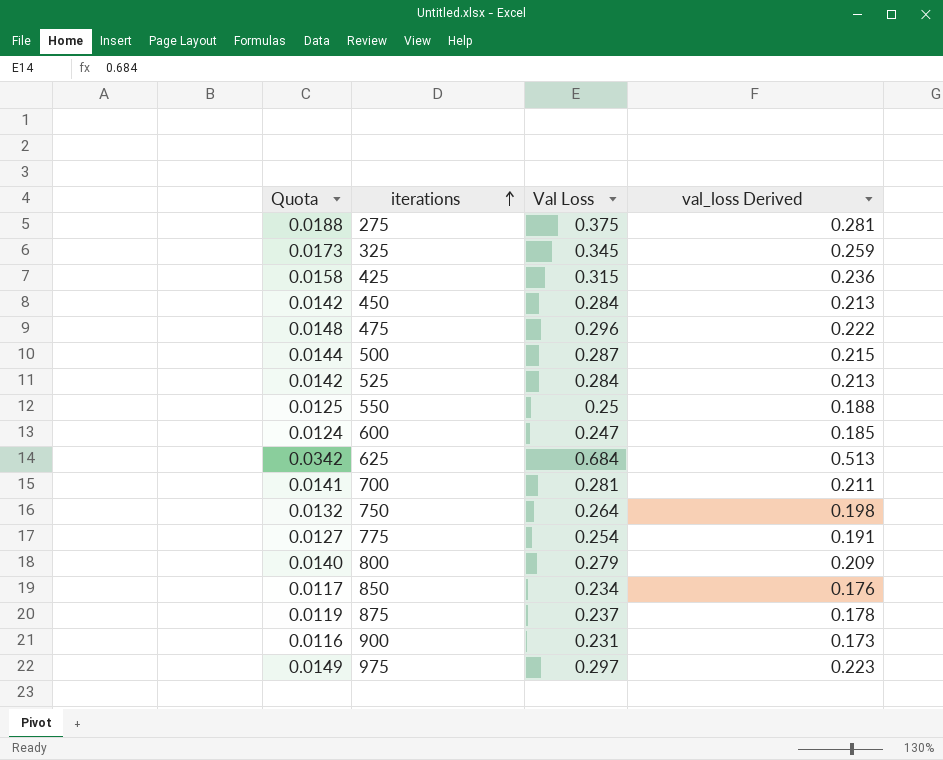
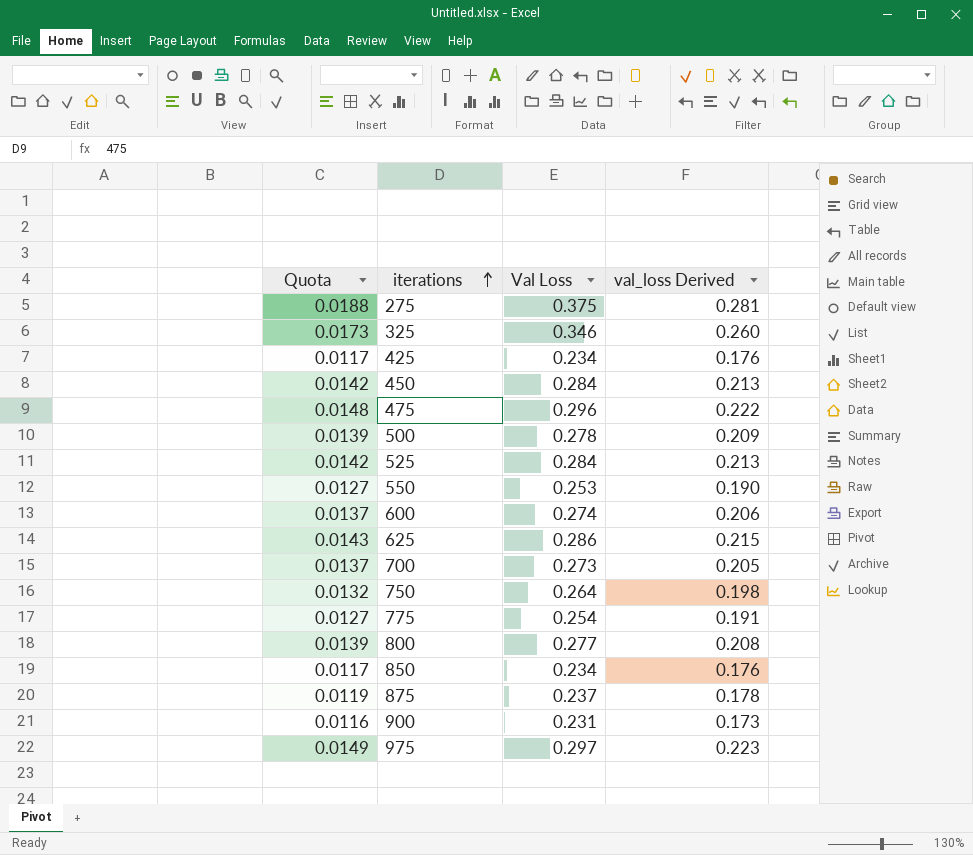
325 | Val Loss: 0.345 -> 0.346
325 | val_loss Derived: 0.259 -> 0.260
425 | Quota: 0.0158 -> 0.0117
425 | Val Loss: 0.315 -> 0.234
425 | val_loss Derived: 0.236 -> 0.176
500 | Quota: 0.0144 -> 0.0139
500 | Val Loss: 0.287 -> 0.278
500 | val_loss Derived: 0.215 -> 0.209
550 | Quota: 0.0125 -> 0.0127
550 | Val Loss: 0.25 -> 0.253
550 | val_loss Derived: 0.188 -> 0.190
600 | Quota: 0.0124 -> 0.0137
600 | Val Loss: 0.247 -> 0.274
600 | val_loss Derived: 0.185 -> 0.206
625 | Quota: 0.0342 -> 0.0143
625 | Val Loss: 0.684 -> 0.286
625 | val_loss Derived: 0.513 -> 0.215
700 | Quota: 0.0141 -> 0.0137
700 | Val Loss: 0.281 -> 0.273
700 | val_loss Derived: 0.211 -> 0.205
800 | Quota: 0.0140 -> 0.0139
800 | Val Loss: 0.279 -> 0.277
800 | val_loss Derived: 0.209 -> 0.208

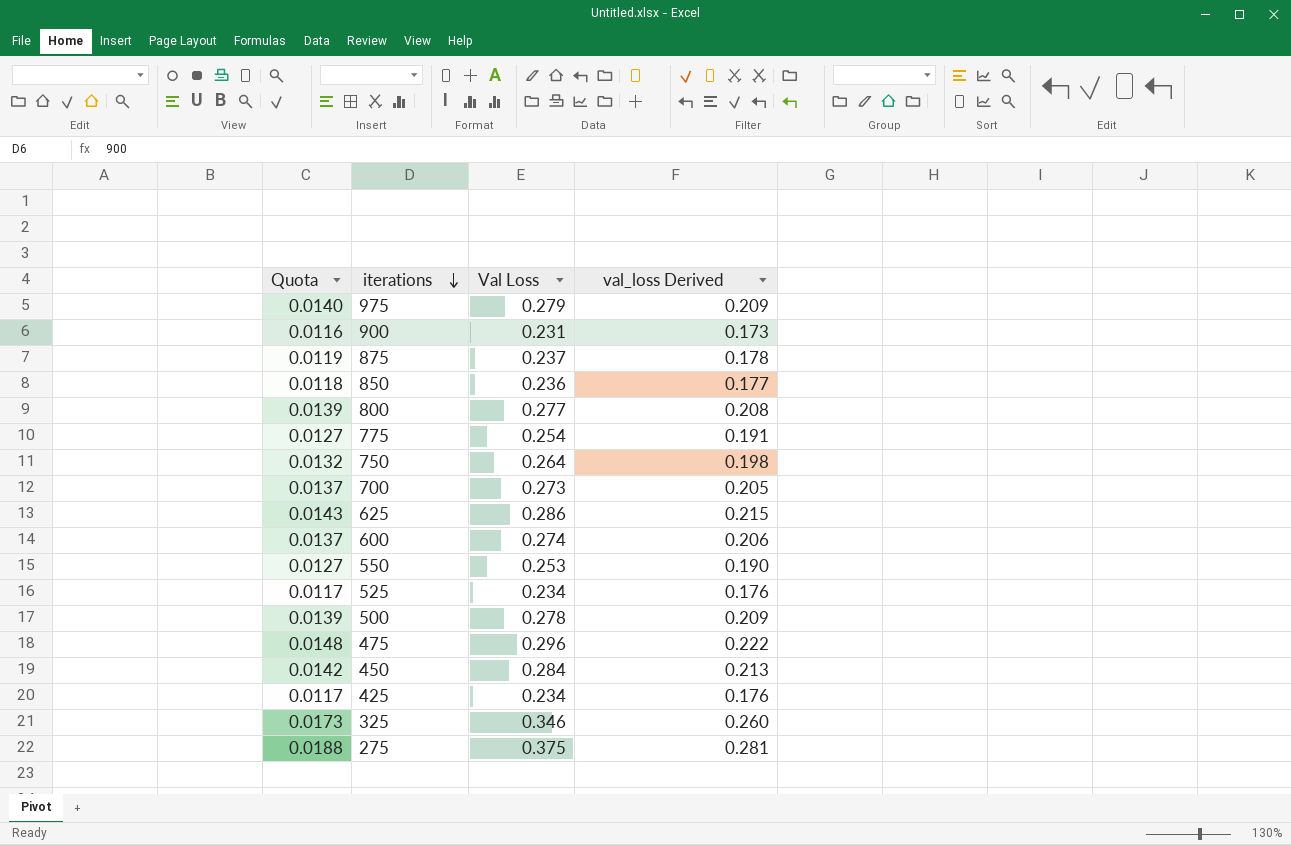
row order: iterations ascending -> iterations descending
975 | Quota: 0.0149 -> 0.0140
975 | Val Loss: 0.297 -> 0.279
975 | val_loss Derived: 0.223 -> 0.209
850 | Quota: 0.0117 -> 0.0118
850 | Val Loss: 0.234 -> 0.236
850 | val_loss Derived: 0.176 -> 0.177
525 | Quota: 0.0142 -> 0.0117
525 | Val Loss: 0.284 -> 0.234
525 | val_loss Derived: 0.213 -> 0.176

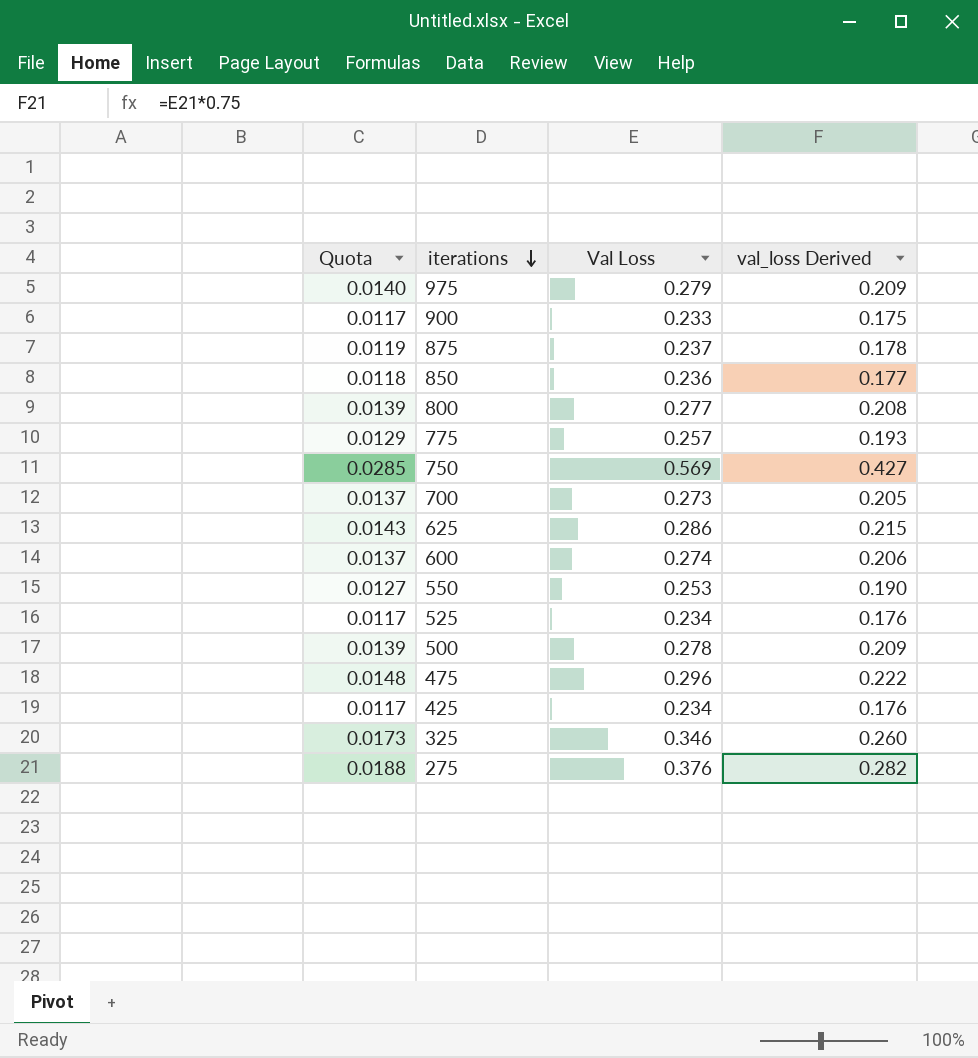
row 450: 0.0142 | 0.284 | 0.213 -> none
900 | Quota: 0.0116 -> 0.0117
900 | Val Loss: 0.231 -> 0.233
900 | val_loss Derived: 0.173 -> 0.175
775 | Quota: 0.0127 -> 0.0129
775 | Val Loss: 0.254 -> 0.257
775 | val_loss Derived: 0.191 -> 0.193
750 | Quota: 0.0132 -> 0.0285
750 | Val Loss: 0.264 -> 0.569
750 | val_loss Derived: 0.198 -> 0.427
275 | Val Loss: 0.375 -> 0.376
275 | val_loss Derived: 0.281 -> 0.282

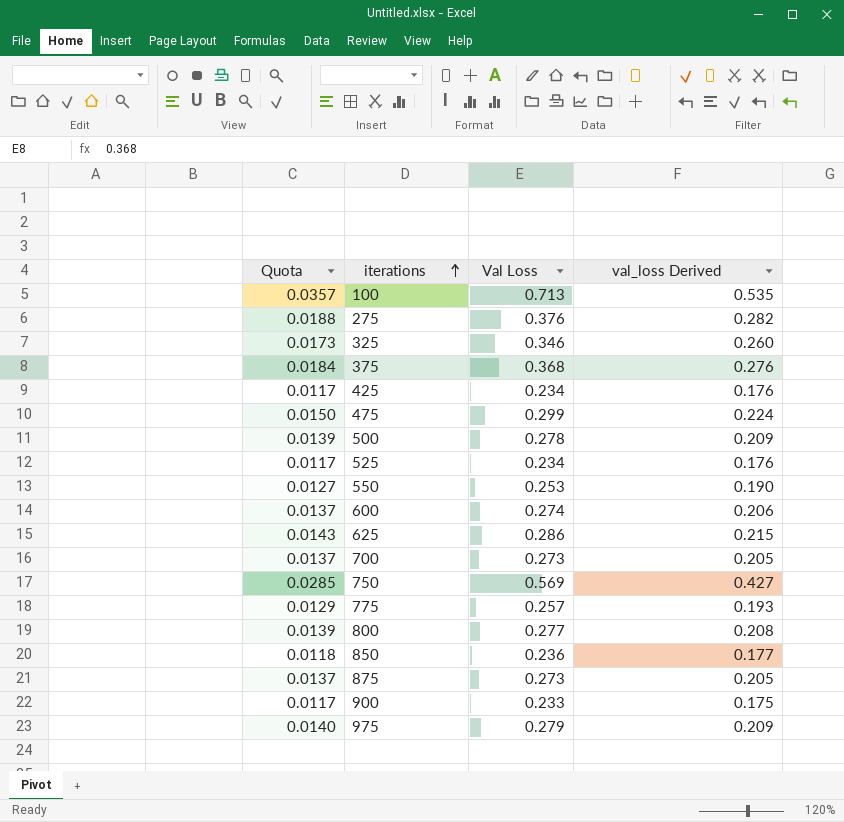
row order: iterations descending -> iterations ascending
row 100: none -> 0.0357 | 0.713 | 0.535
row 375: none -> 0.0184 | 0.368 | 0.276
475 | Quota: 0.0148 -> 0.0150
475 | Val Loss: 0.296 -> 0.299
475 | val_loss Derived: 0.222 -> 0.224
875 | Quota: 0.0119 -> 0.0137
875 | Val Loss: 0.237 -> 0.273
875 | val_loss Derived: 0.178 -> 0.205

